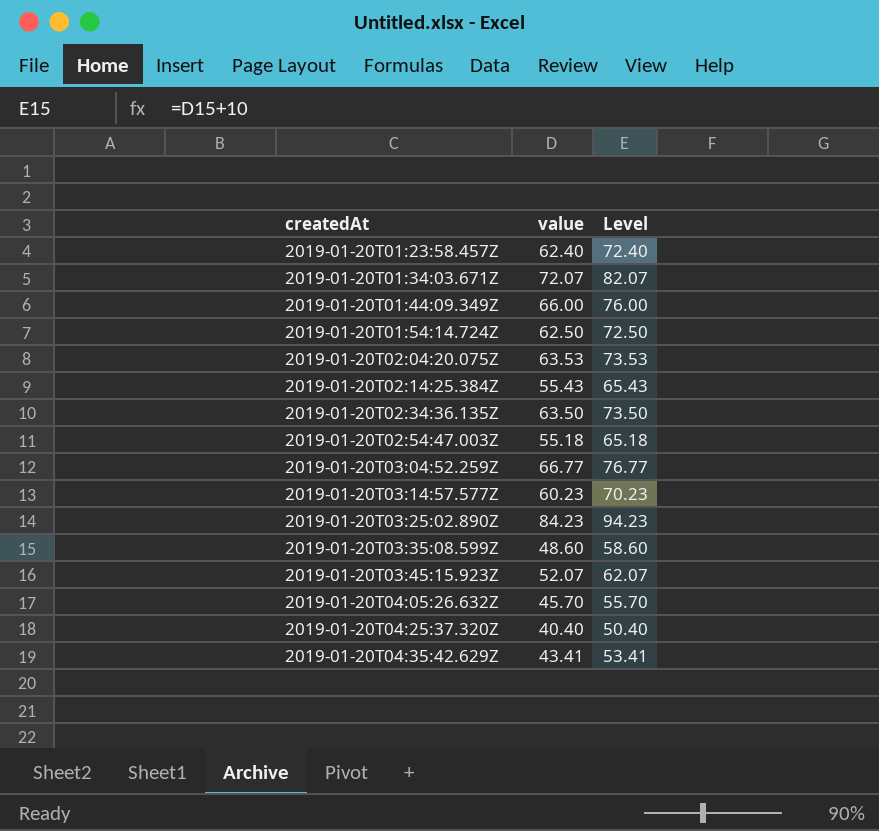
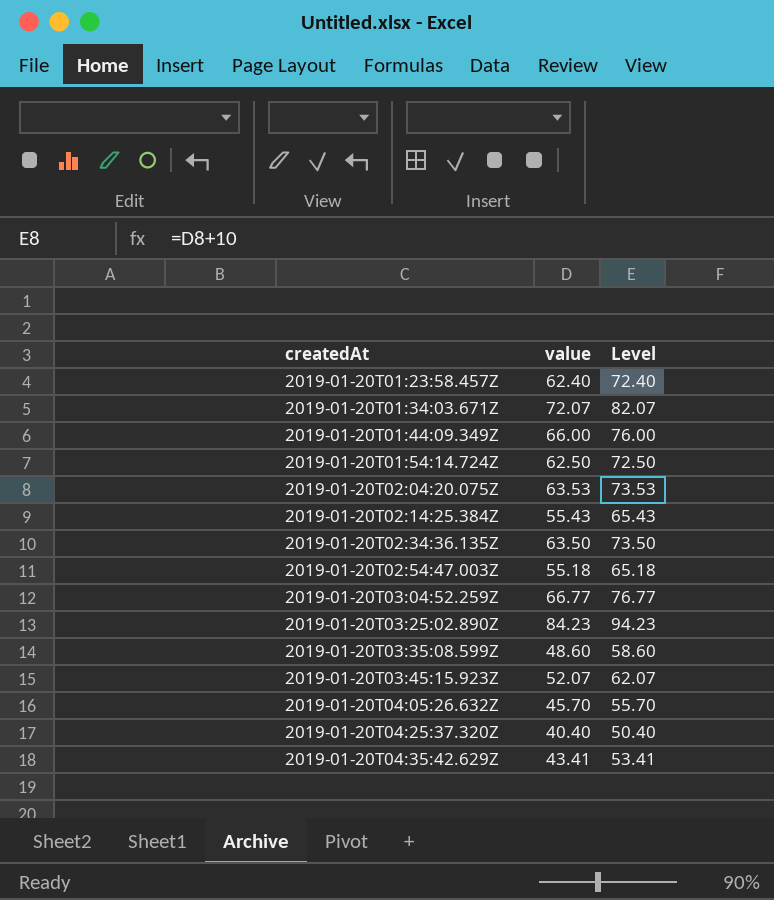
row 2019-01-20T03:14:57.577Z: 60.23 | 70.23 -> none

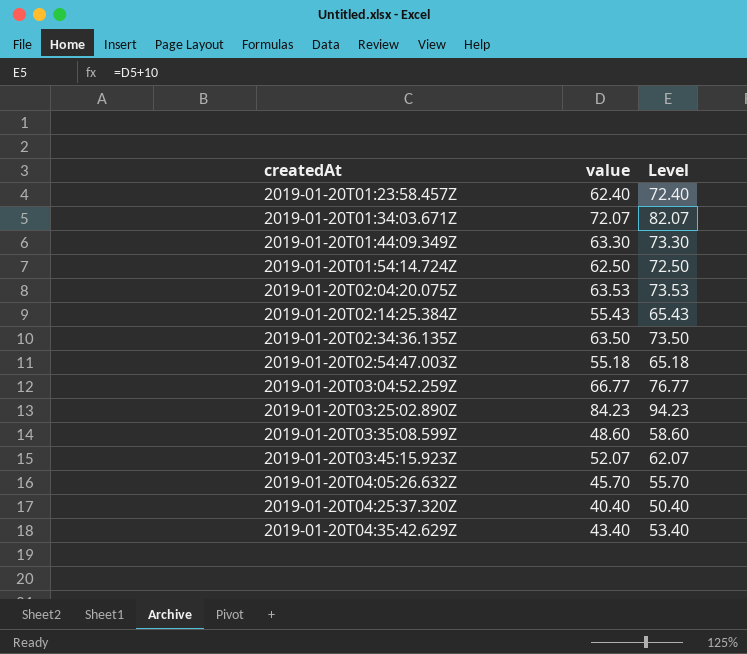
2019-01-20T01:44:09.349Z | value: 66.00 -> 63.30
2019-01-20T01:44:09.349Z | Level: 76.00 -> 73.30
2019-01-20T04:35:42.629Z | value: 43.41 -> 43.40
2019-01-20T04:35:42.629Z | Level: 53.41 -> 53.40

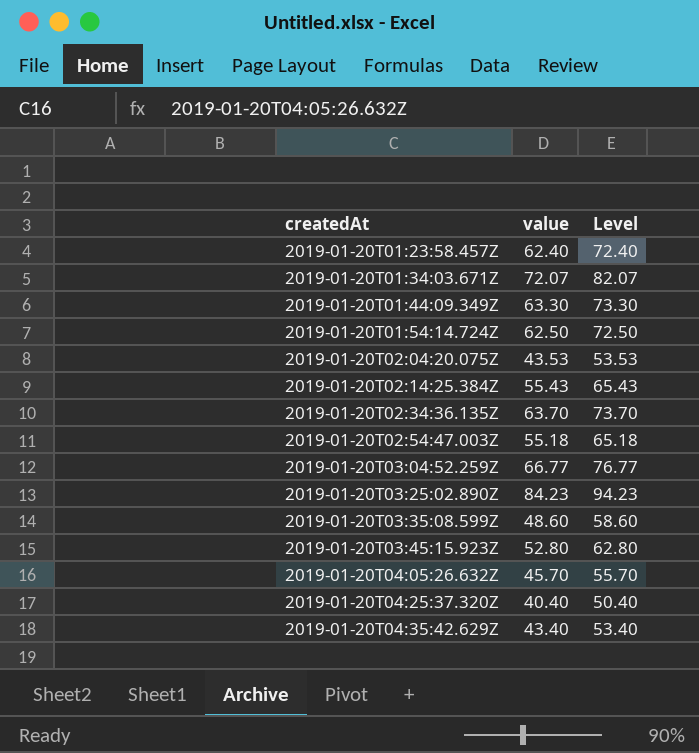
2019-01-20T02:04:20.075Z | value: 63.53 -> 43.53
2019-01-20T02:04:20.075Z | Level: 73.53 -> 53.53
2019-01-20T02:34:36.135Z | value: 63.50 -> 63.70
2019-01-20T02:34:36.135Z | Level: 73.50 -> 73.70
2019-01-20T03:45:15.923Z | value: 52.07 -> 52.80
2019-01-20T03:45:15.923Z | Level: 62.07 -> 62.80

